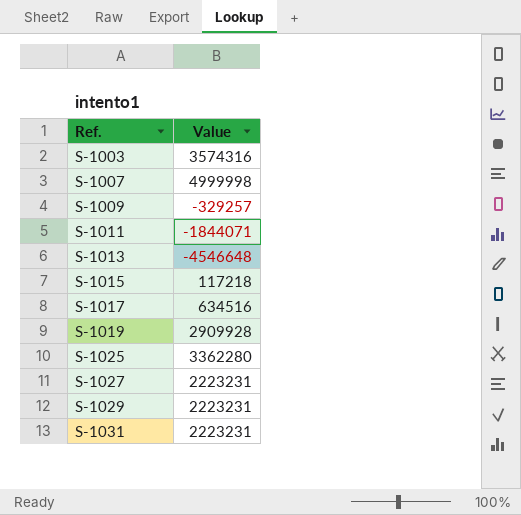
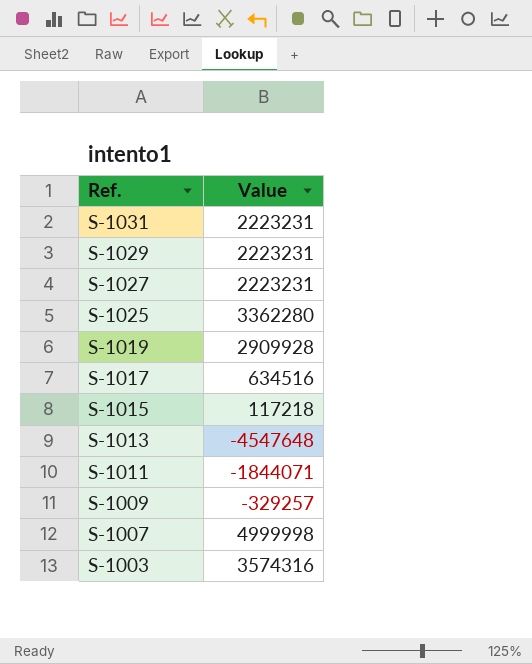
row order: Ref. ascending -> Ref. descending
S-1013 | Value: -4546648 -> -4547648

